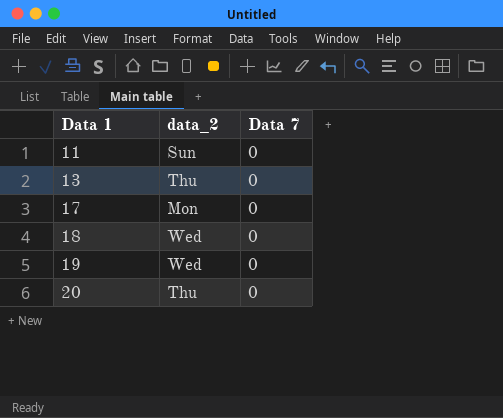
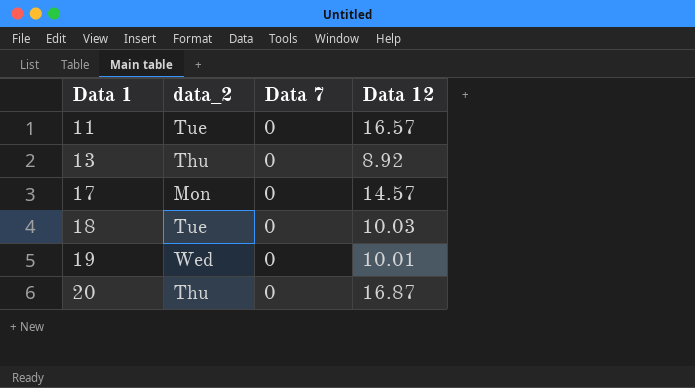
column Data 12 | position: none -> 4
11 | data_2: Sun -> Tue
18 | data_2: Wed -> Tue

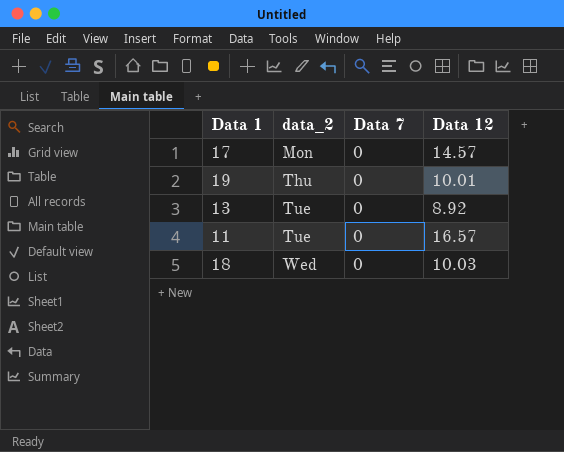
row order: Data 1 ascending -> data_2 ascending
row 20: Thu | 0 | 16.87 -> none
19 | data_2: Wed -> Thu
13 | data_2: Thu -> Tue
18 | data_2: Tue -> Wed

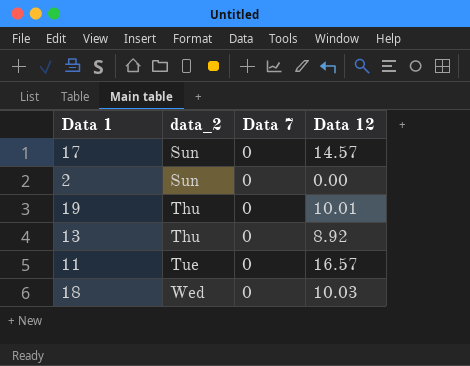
17 | data_2: Mon -> Sun
row 2: none -> Sun | 0 | 0.00
13 | data_2: Tue -> Thu

